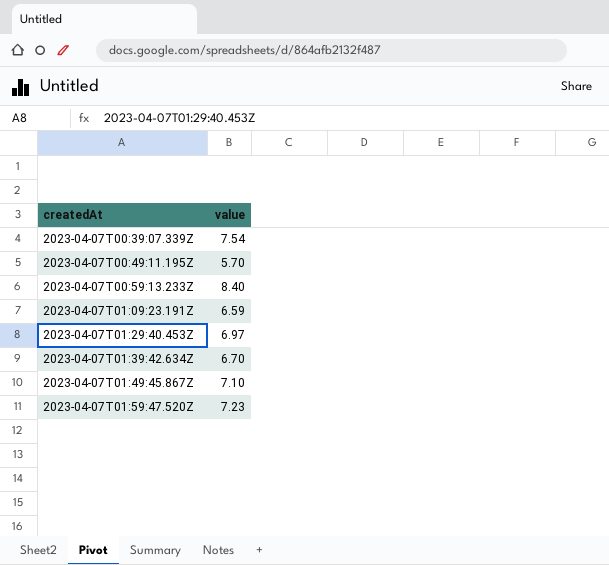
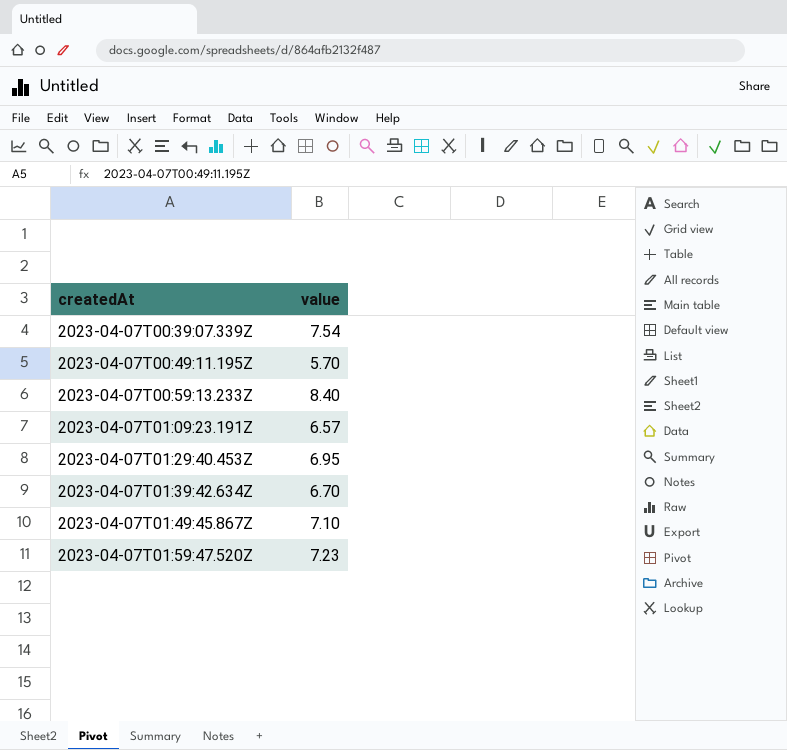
2023-04-07T01:09:23.191Z | value: 6.59 -> 6.57
2023-04-07T01:29:40.453Z | value: 6.97 -> 6.95

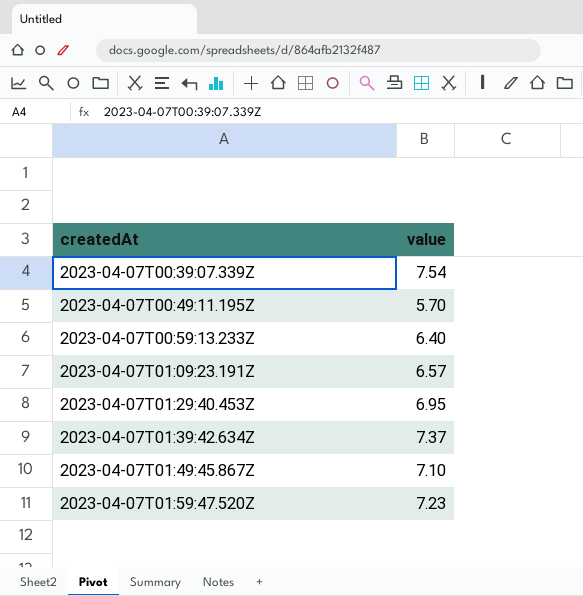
2023-04-07T00:59:13.233Z | value: 8.40 -> 6.40
2023-04-07T01:39:42.634Z | value: 6.70 -> 7.37

